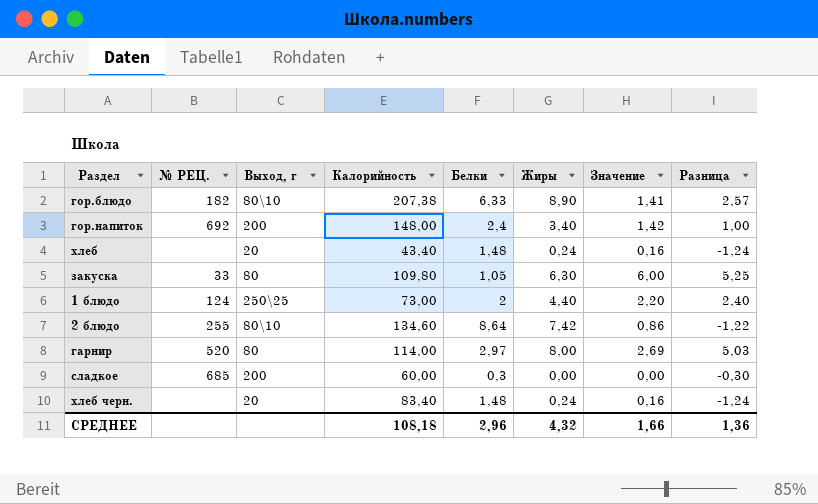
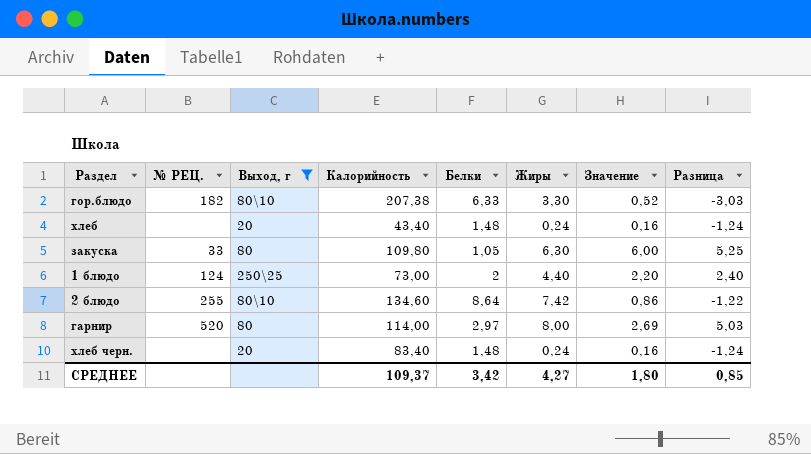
filter: none -> Выход, г != 200
гор.блюдо | Жиры: 8,90 -> 3,30
гор.блюдо | Значение: 1,41 -> 0,52
гор.блюдо | Разница: 2,57 -> -3,03
СРЕДНЕЕ | Калорийность: 108,18 -> 109,37
СРЕДНЕЕ | Белки: 2,96 -> 3,42
СРЕДНЕЕ | Жиры: 4,32 -> 4,27
СРЕДНЕЕ | Значение: 1,66 -> 1,80
СРЕДНЕЕ | Разница: 1,36 -> 0,85

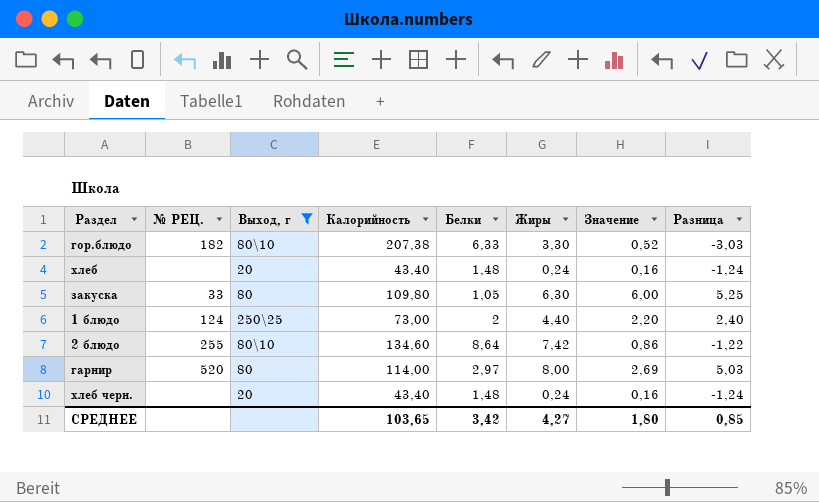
хлеб черн. | Калорийность: 83,40 -> 43,40
СРЕДНЕЕ | Калорийность: 109,37 -> 103,65

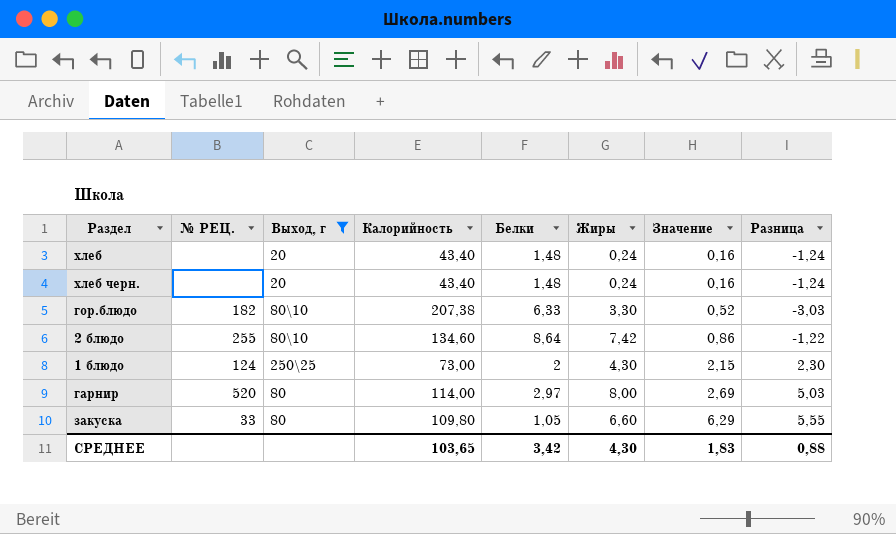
row order: none -> Значение ascending
1 блюдо | Жиры: 4,40 -> 4,30
1 блюдо | Значение: 2,20 -> 2,15
1 блюдо | Разница: 2,40 -> 2,30
закуска | Жиры: 6,30 -> 6,60
закуска | Значение: 6,00 -> 6,29
закуска | Разница: 5,25 -> 5,55
СРЕДНЕЕ | Жиры: 4,27 -> 4,30
СРЕДНЕЕ | Значение: 1,80 -> 1,83
СРЕДНЕЕ | Разница: 0,85 -> 0,88

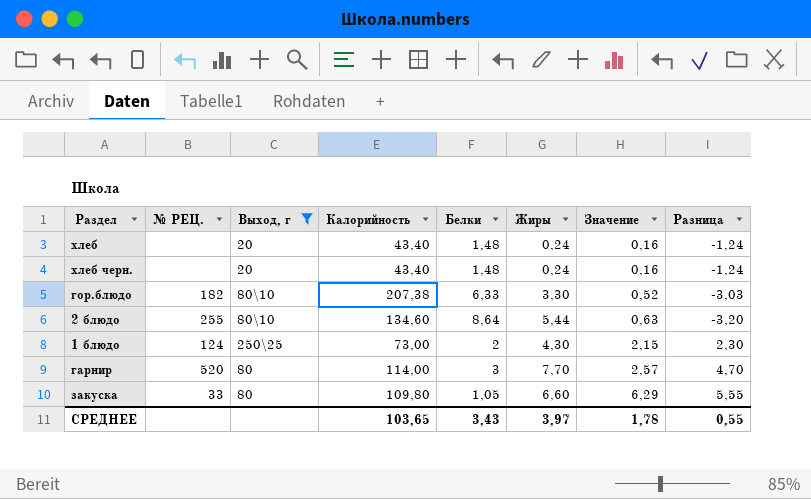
2 блюдо | Жиры: 7,42 -> 5,44
2 блюдо | Значение: 0,86 -> 0,63
2 блюдо | Разница: -1,22 -> -3,20
гарнир | Белки: 2,97 -> 3
гарнир | Жиры: 8,00 -> 7,70
гарнир | Значение: 2,69 -> 2,57
гарнир | Разница: 5,03 -> 4,70
СРЕДНЕЕ | Белки: 3,42 -> 3,43
СРЕДНЕЕ | Жиры: 4,30 -> 3,97
СРЕДНЕЕ | Значение: 1,83 -> 1,78
СРЕДНЕЕ | Разница: 0,88 -> 0,55

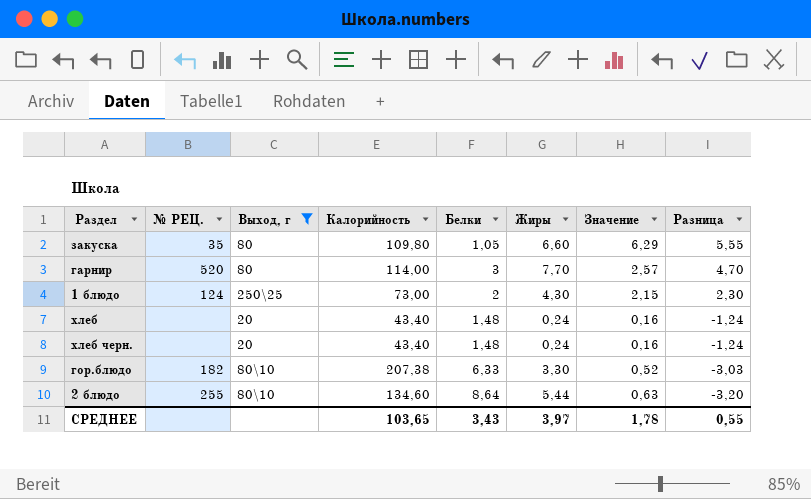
row order: Значение ascending -> Разница descending
закуска | № РЕЦ.: 33 -> 35

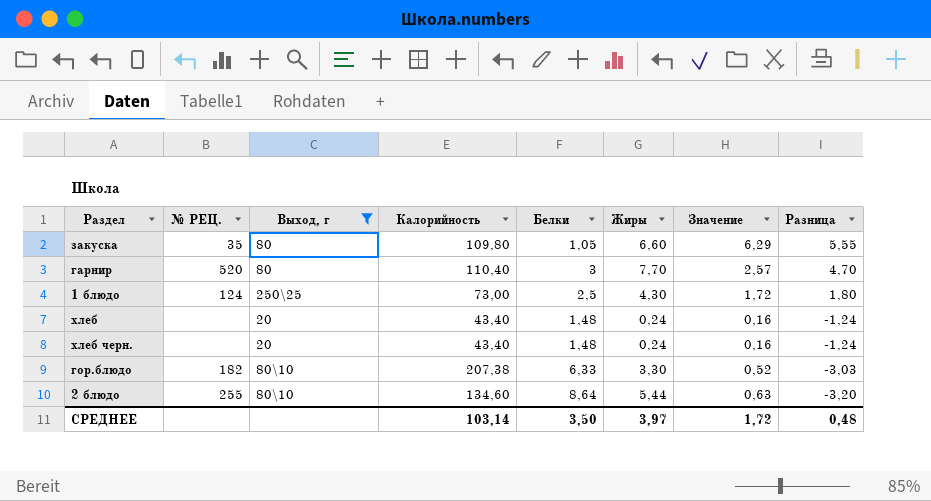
гарнир | Калорийность: 114,00 -> 110,40
1 блюдо | Белки: 2 -> 2,5
1 блюдо | Значение: 2,15 -> 1,72
1 блюдо | Разница: 2,30 -> 1,80
СРЕДНЕЕ | Калорийность: 103,65 -> 103,14
СРЕДНЕЕ | Белки: 3,43 -> 3,50
СРЕДНЕЕ | Значение: 1,78 -> 1,72
СРЕДНЕЕ | Разница: 0,55 -> 0,48

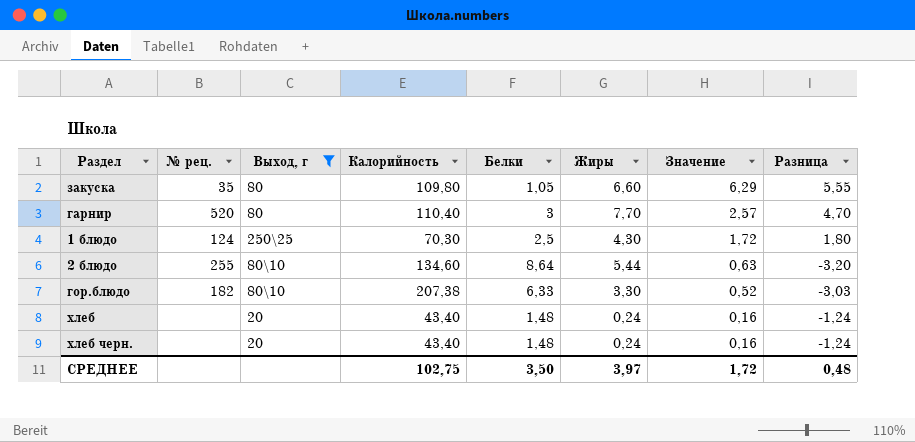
row order: Разница descending -> Значение descending
column name: № РЕЦ. -> № рец.
1 блюдо | Калорийность: 73,00 -> 70,30
СРЕДНЕЕ | Калорийность: 103,14 -> 102,75

